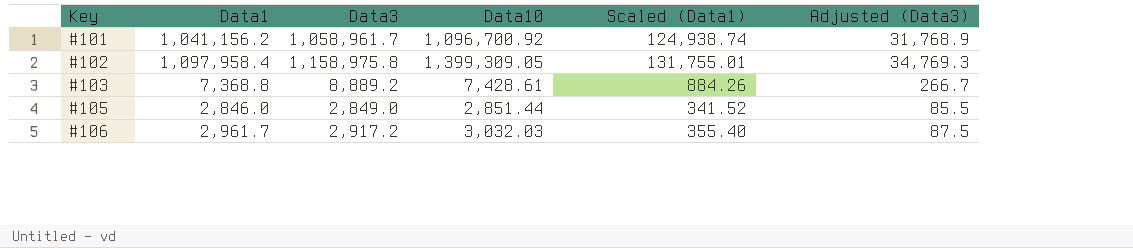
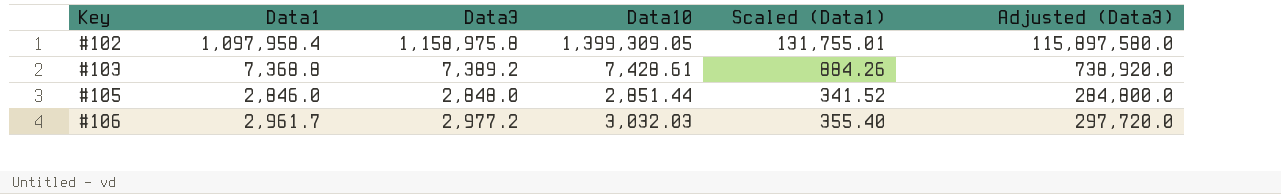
column Adjusted (Data3) | formula: [Data3] * 0.03 -> [Data3] * 100
row #101: 1,041,156.2 | 1,058,961.7 | 1,096,700.92 | 124,938.74 | 31,768.9 -> none
#103 | Data3: 8,889.2 -> 7,389.2
#105 | Data3: 2,849.0 -> 2,848.0
#106 | Data3: 2,917.2 -> 2,977.2

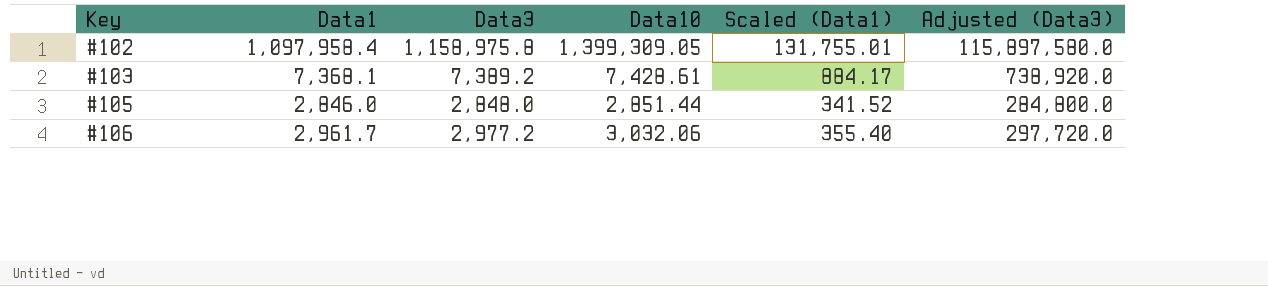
#103 | Data1: 7,368.8 -> 7,368.1
#103 | Scaled (Data1): 884.26 -> 884.17
#106 | Data10: 3,032.03 -> 3,032.06

